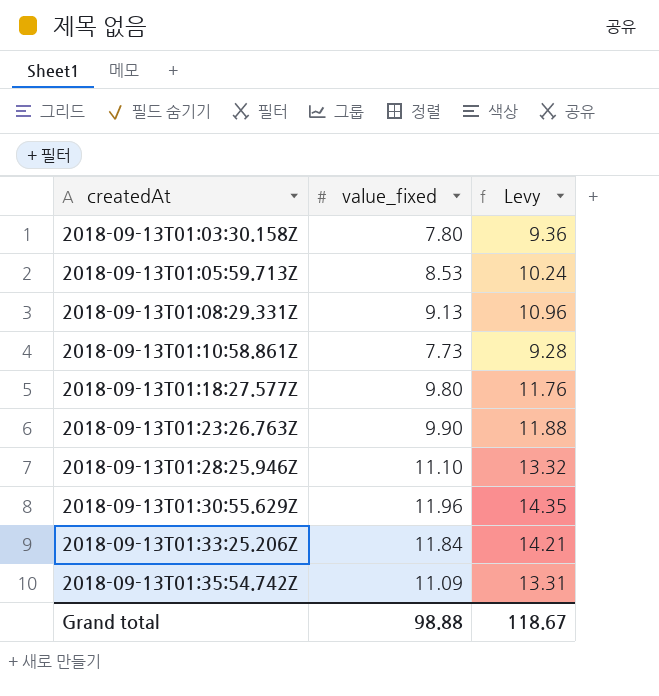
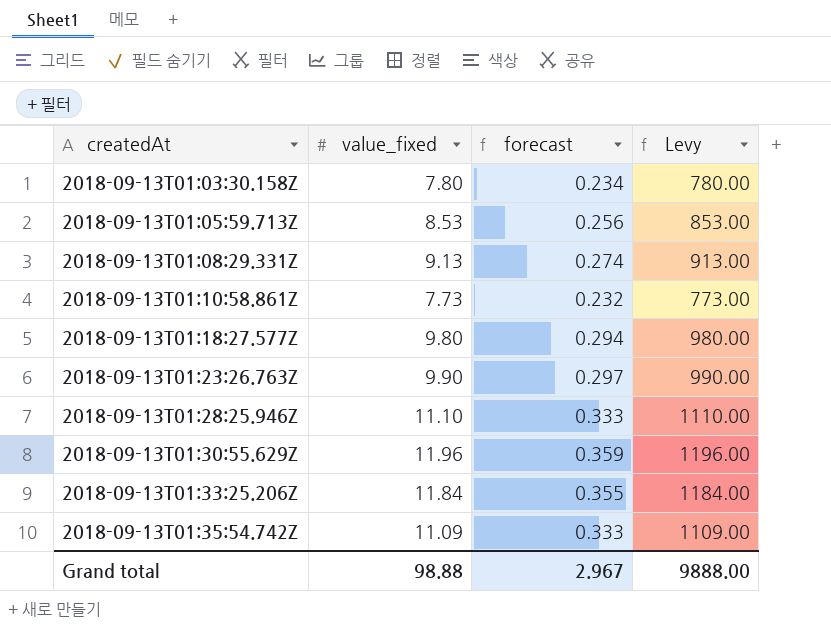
column forecast | formula: none -> [value_fixed] * 0.03
column Levy | formula: [value_fixed] * 1.2 -> [value_fixed] * 100
Grand total | Levy: 118.67 -> 9888.00

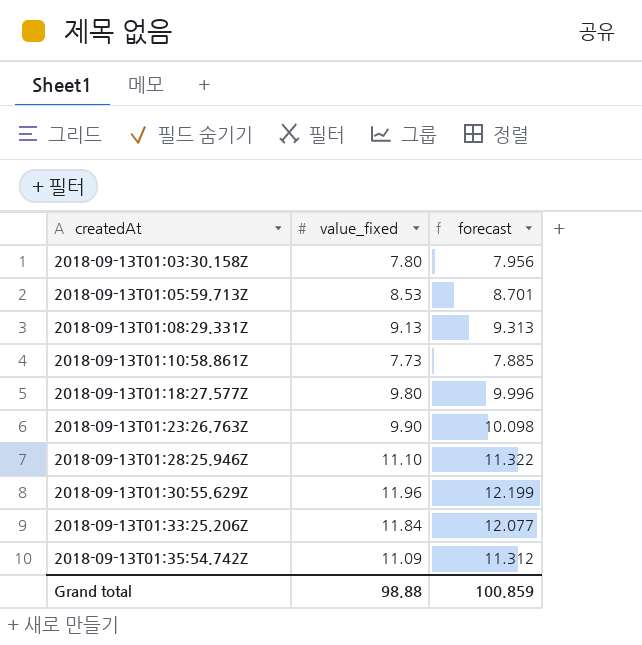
column Levy | formula: [value_fixed] * 100 -> none
column forecast | formula: [value_fixed] * 0.03 -> [value_fixed] * 1.02
Grand total | forecast: 2.967 -> 100.859

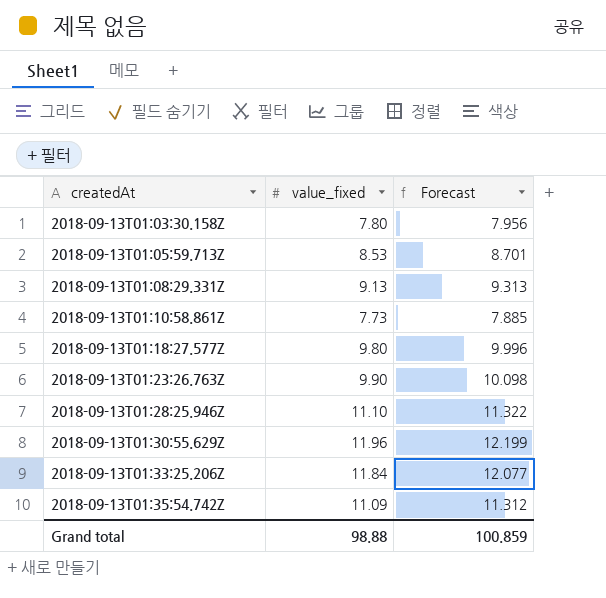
column name: forecast -> Forecast

